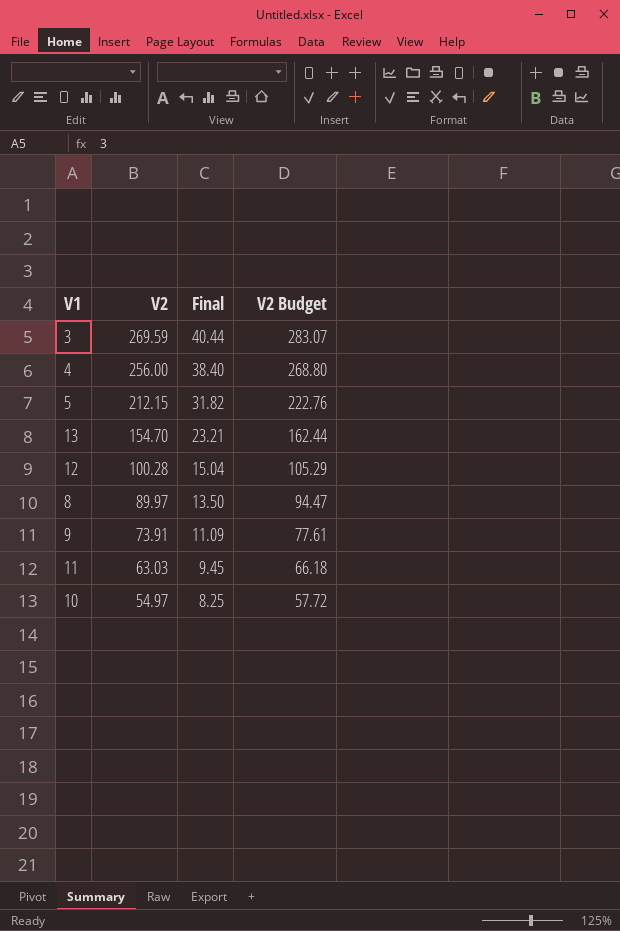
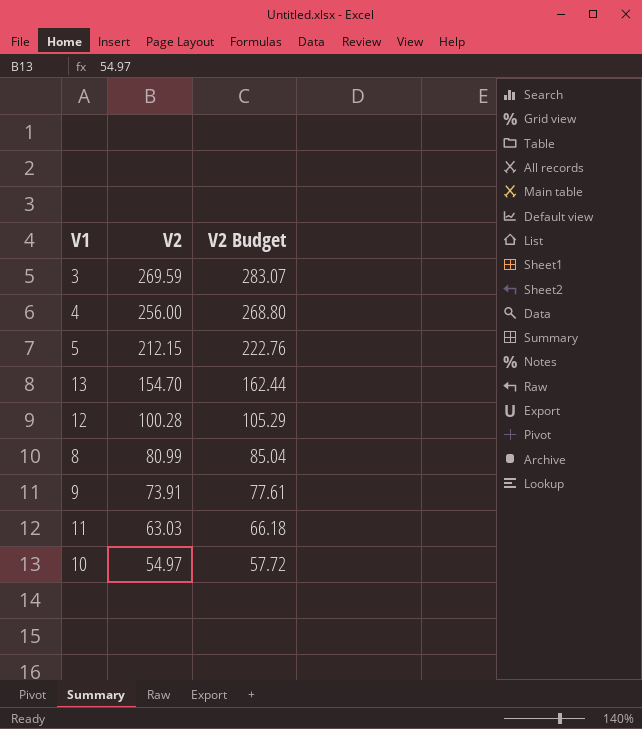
column Final | formula: [V2] * 0.15 -> none
8 | V2: 89.97 -> 80.99
8 | V2 Budget: 94.47 -> 85.04

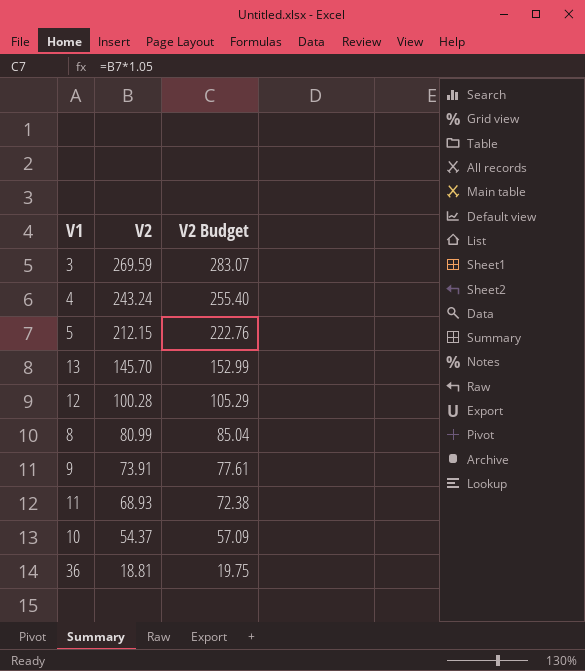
4 | V2: 256.00 -> 243.24
4 | V2 Budget: 268.80 -> 255.40
13 | V2: 154.70 -> 145.70
13 | V2 Budget: 162.44 -> 152.99
11 | V2: 63.03 -> 68.93
11 | V2 Budget: 66.18 -> 72.38
10 | V2: 54.97 -> 54.37
10 | V2 Budget: 57.72 -> 57.09
row 36: none -> 18.81 | 19.75

